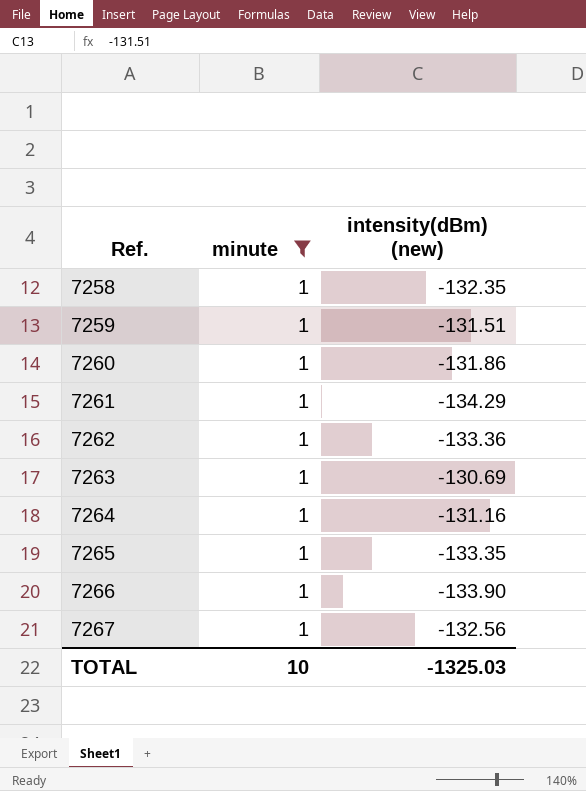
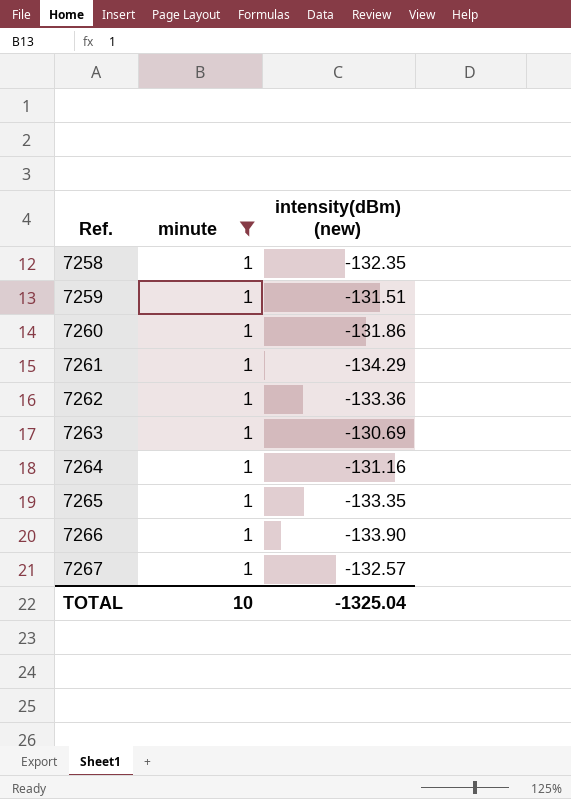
7267 | intensity(dBm) (new): -132.56 -> -132.57
TOTAL | intensity(dBm) (new): -1325.03 -> -1325.04

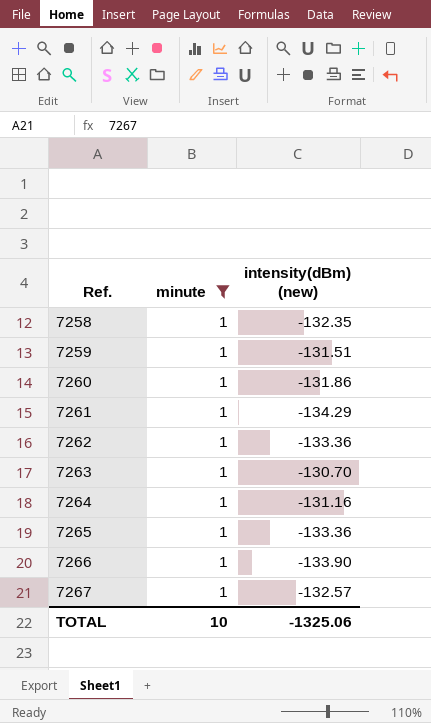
7263 | intensity(dBm) (new): -130.69 -> -130.70
7265 | intensity(dBm) (new): -133.35 -> -133.36
TOTAL | intensity(dBm) (new): -1325.04 -> -1325.06

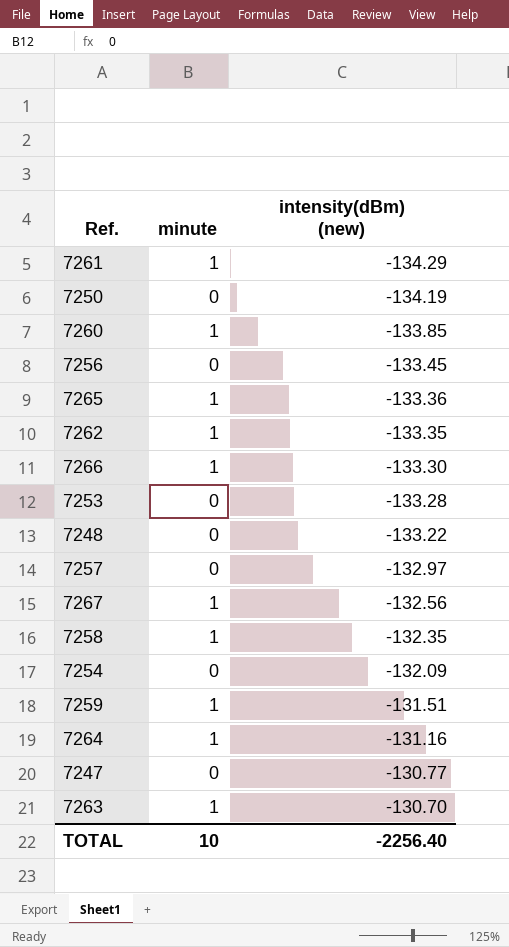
filter: minute = 1 -> none
row order: Ref. ascending -> intensity(dBm) (new) ascending
7260 | intensity(dBm) (new): -131.86 -> -133.85
7262 | intensity(dBm) (new): -133.36 -> -133.35
7266 | intensity(dBm) (new): -133.90 -> -133.30
7267 | intensity(dBm) (new): -132.57 -> -132.56
TOTAL | intensity(dBm) (new): -1325.06 -> -2256.40

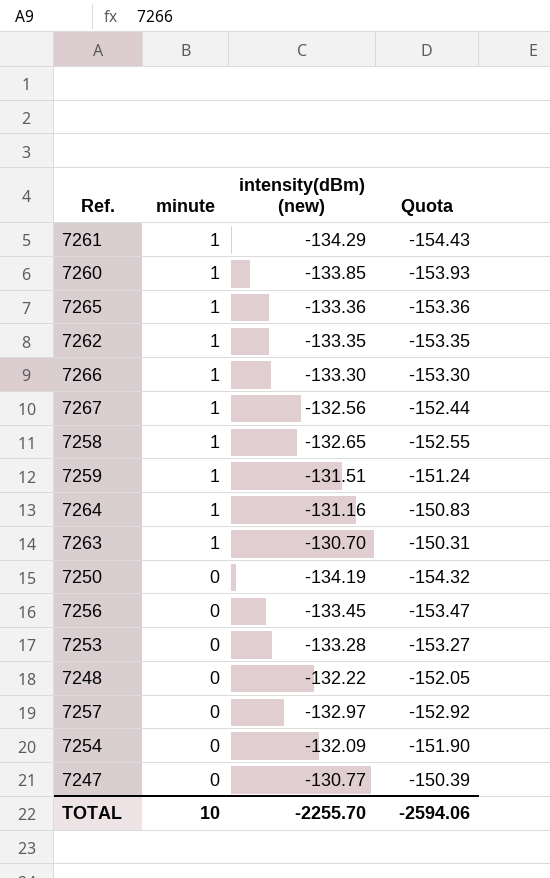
row order: intensity(dBm) (new) ascending -> minute descending
column Quota | formula: none -> [intensity(dBm) (new)] * 1.15
7258 | intensity(dBm) (new): -132.35 -> -132.65
7248 | intensity(dBm) (new): -133.22 -> -132.22
TOTAL | intensity(dBm) (new): -2256.40 -> -2255.70

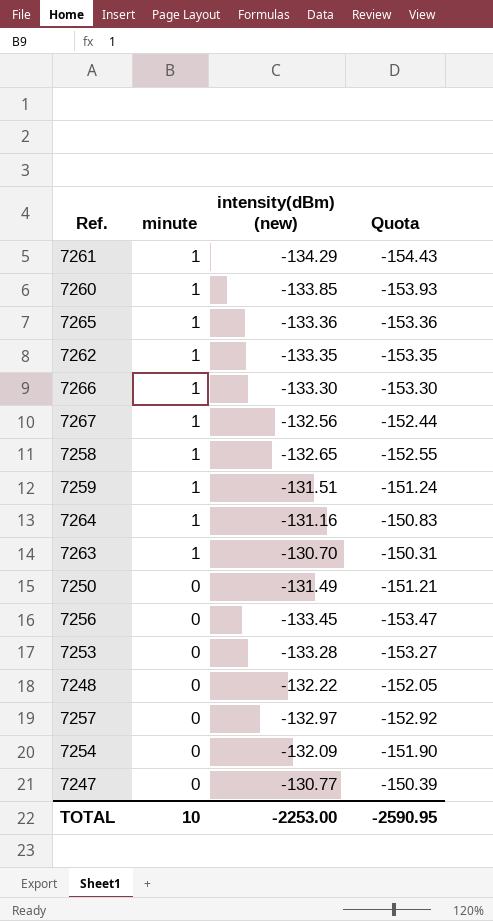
7250 | intensity(dBm) (new): -134.19 -> -131.49
7250 | Quota: -154.32 -> -151.21
TOTAL | intensity(dBm) (new): -2255.70 -> -2253.00
TOTAL | Quota: -2594.06 -> -2590.95

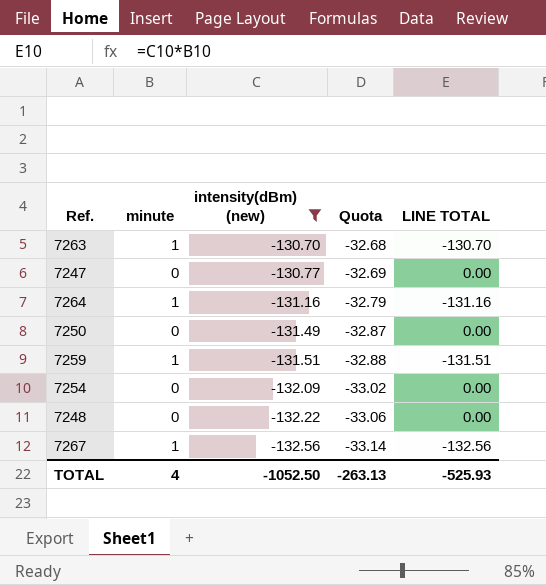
filter: none -> intensity(dBm) (new) >= -132.56
row order: minute descending -> intensity(dBm) (new) descending
column Quota | formula: [intensity(dBm) (new)] * 1.15 -> [intensity(dBm) (new)] * 0.25
column LINE TOTAL | formula: none -> [minute] * [intensity(dBm) (new)]
TOTAL | minute: 10 -> 4
TOTAL | intensity(dBm) (new): -2253.00 -> -1052.50
TOTAL | Quota: -2590.95 -> -263.13

